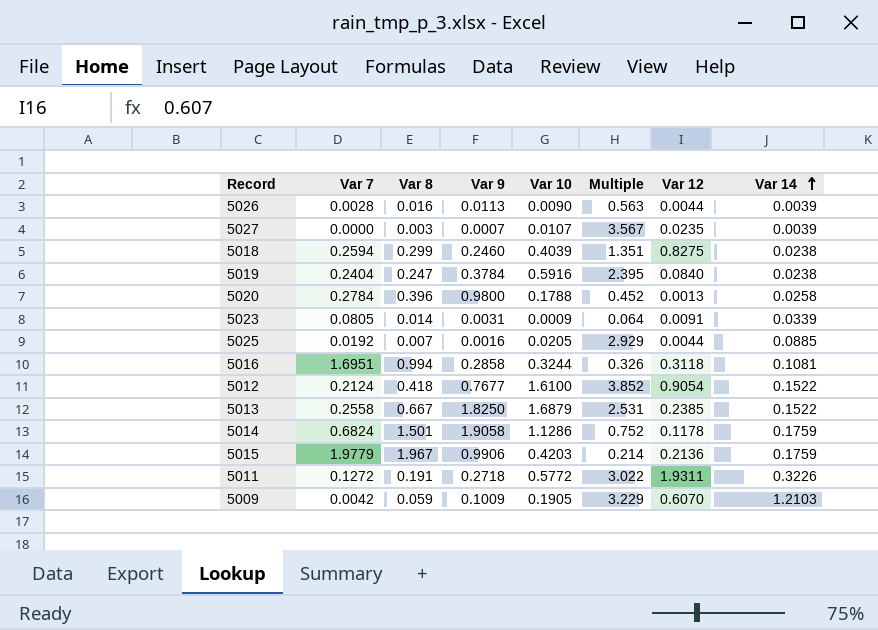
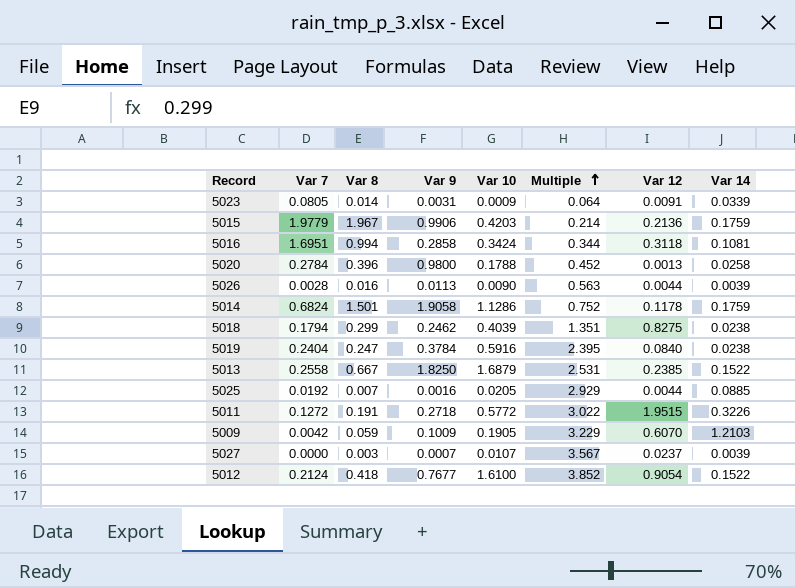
row order: Var 14 ascending -> Multiple ascending
5016 | Var 10: 0.3244 -> 0.3424
5016 | Multiple: 0.326 -> 0.344
5018 | Var 7: 0.2594 -> 0.1794
5018 | Var 9: 0.2460 -> 0.2462
5011 | Var 12: 1.9311 -> 1.9515
5027 | Var 12: 0.0235 -> 0.0237

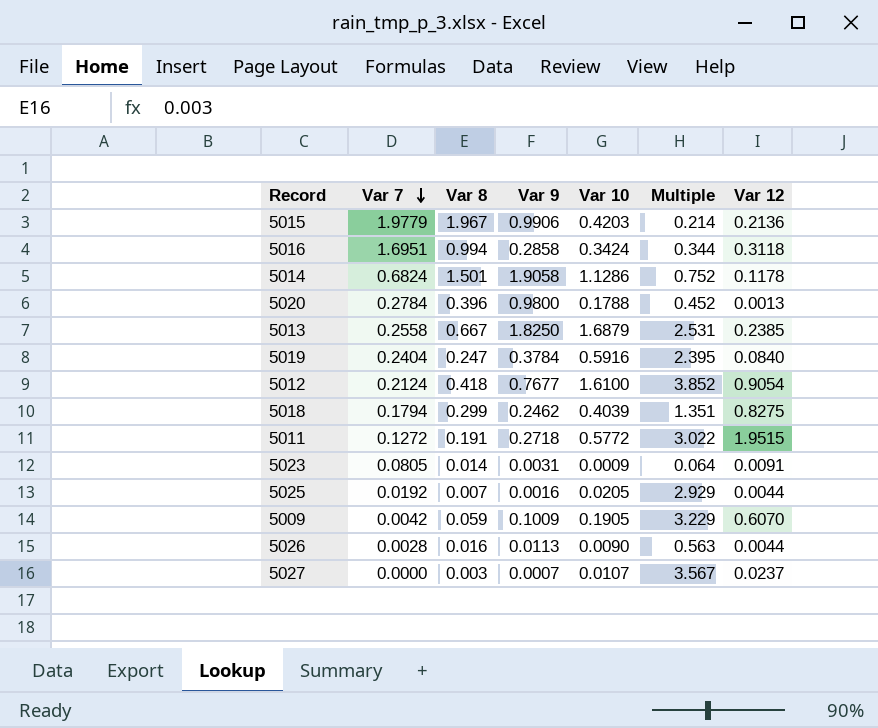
row order: Multiple ascending -> Var 7 descending
column Var 14 | position: 8 -> none

